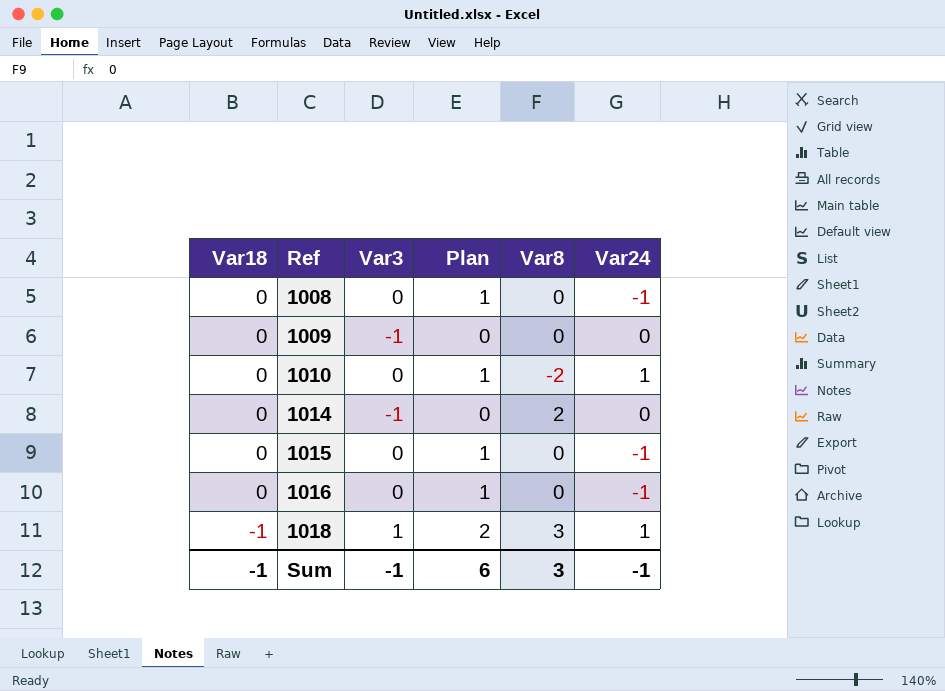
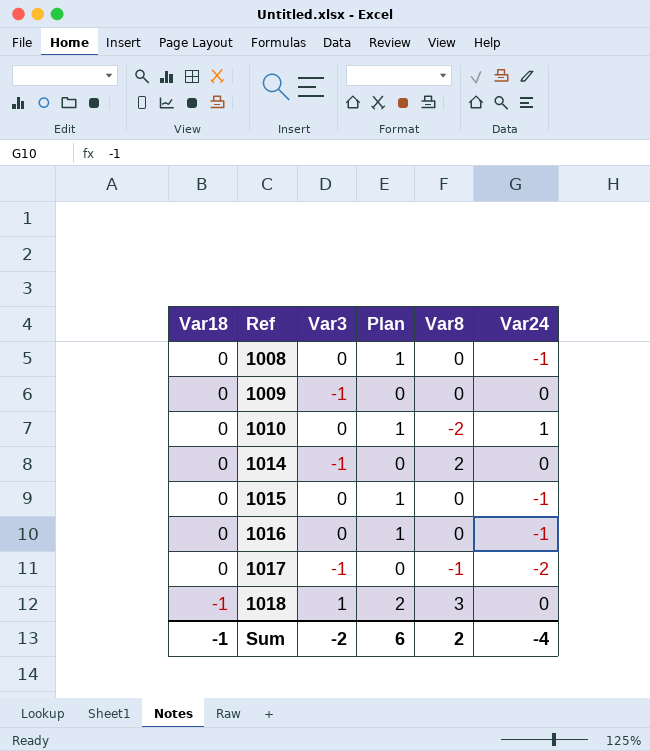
row 1017: none -> 0 | -1 | 0 | -1 | -2
1018 | Var24: 1 -> 0
Sum | Var3: -1 -> -2
Sum | Var8: 3 -> 2
Sum | Var24: -1 -> -4

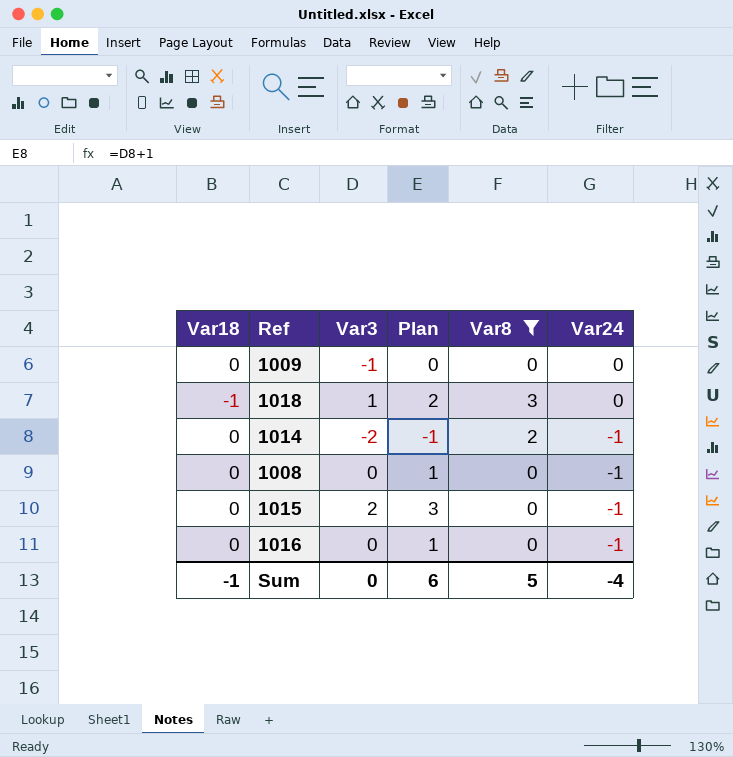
filter: none -> Var8 >= 0
row order: Var18 descending -> Var24 descending
1014 | Var3: -1 -> -2
1014 | Plan: 0 -> -1
1014 | Var24: 0 -> -1
1015 | Var3: 0 -> 2
1015 | Plan: 1 -> 3
Sum | Var3: -2 -> 0
Sum | Var8: 2 -> 5

